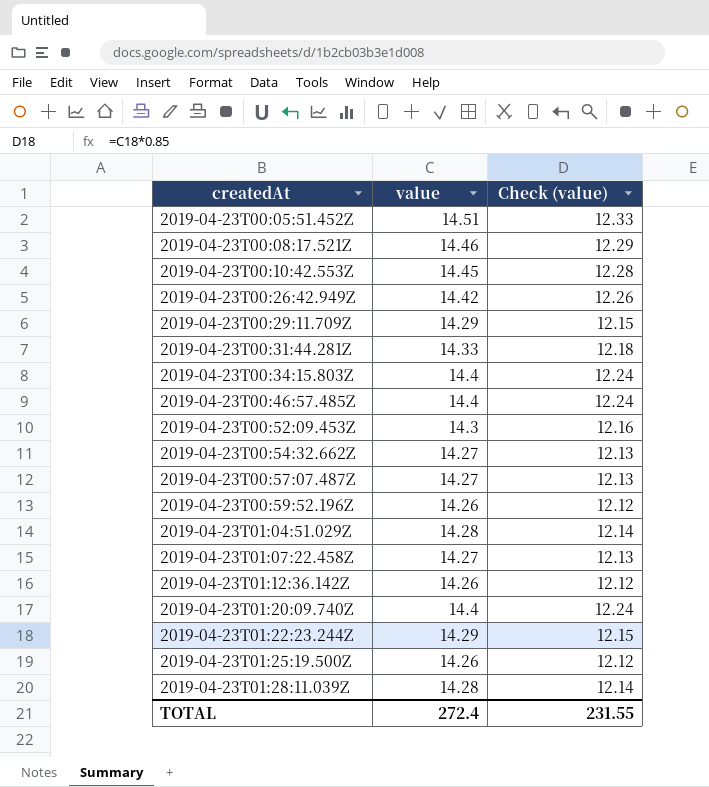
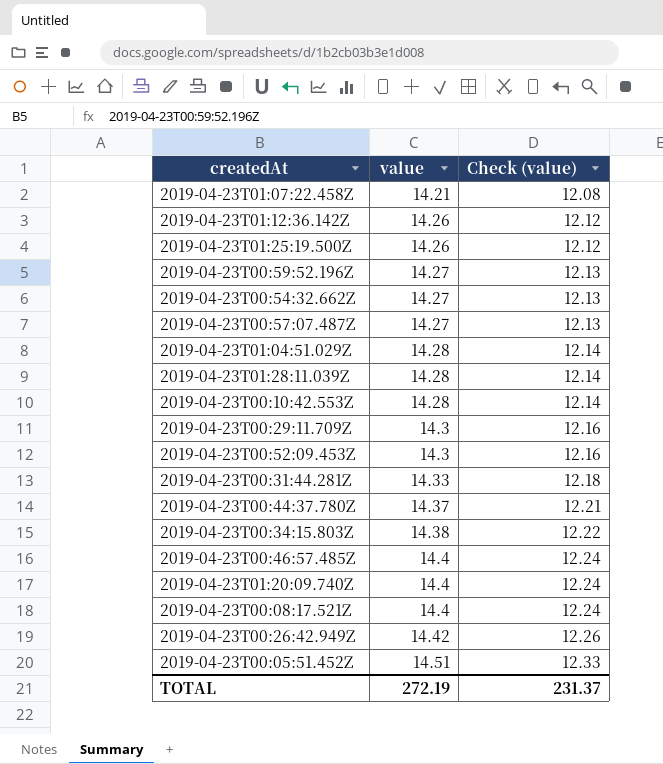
row order: createdAt ascending -> value ascending
row 2019-04-23T01:22:23.244Z: 14.29 | 12.15 -> none
2019-04-23T01:07:22.458Z | value: 14.27 -> 14.21
2019-04-23T01:07:22.458Z | Check (value): 12.13 -> 12.08
2019-04-23T00:59:52.196Z | value: 14.26 -> 14.27
2019-04-23T00:59:52.196Z | Check (value): 12.12 -> 12.13
2019-04-23T00:10:42.553Z | value: 14.45 -> 14.28
2019-04-23T00:10:42.553Z | Check (value): 12.28 -> 12.14
2019-04-23T00:29:11.709Z | value: 14.29 -> 14.3
2019-04-23T00:29:11.709Z | Check (value): 12.15 -> 12.16
row 2019-04-23T00:44:37.780Z: none -> 14.37 | 12.21
2019-04-23T00:34:15.803Z | value: 14.4 -> 14.38
2019-04-23T00:34:15.803Z | Check (value): 12.24 -> 12.22
2019-04-23T00:08:17.521Z | value: 14.46 -> 14.4
2019-04-23T00:08:17.521Z | Check (value): 12.29 -> 12.24
TOTAL | value: 272.4 -> 272.19
TOTAL | Check (value): 231.55 -> 231.37

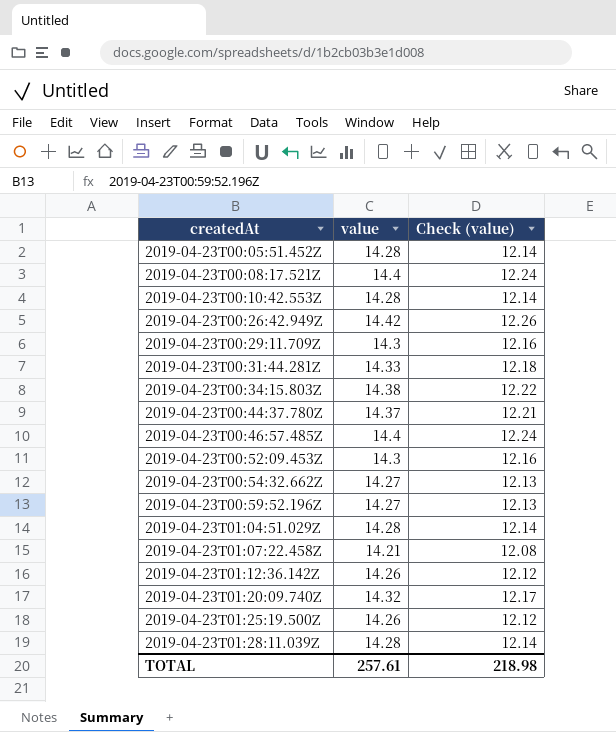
row order: value ascending -> createdAt ascending
row 2019-04-23T00:57:07.487Z: 14.27 | 12.13 -> none
2019-04-23T00:05:51.452Z | value: 14.51 -> 14.28
2019-04-23T00:05:51.452Z | Check (value): 12.33 -> 12.14
2019-04-23T01:20:09.740Z | value: 14.4 -> 14.32
2019-04-23T01:20:09.740Z | Check (value): 12.24 -> 12.17
TOTAL | value: 272.19 -> 257.61
TOTAL | Check (value): 231.37 -> 218.98

